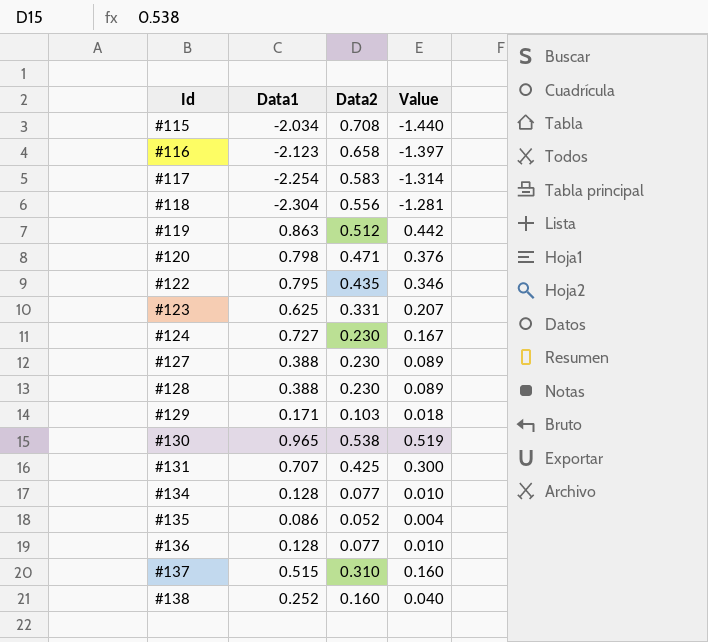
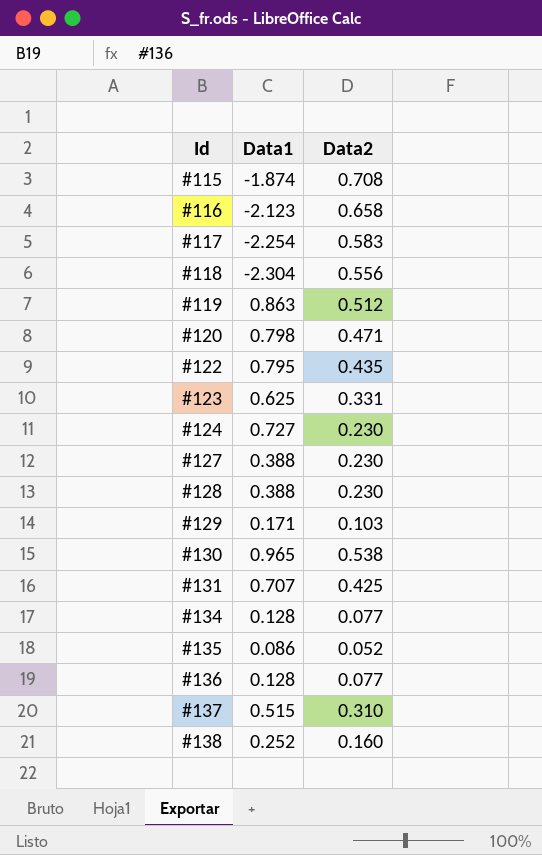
column Value | formula: [Data1] * [Data2] -> none
#115 | Data1: -2.034 -> -1.874

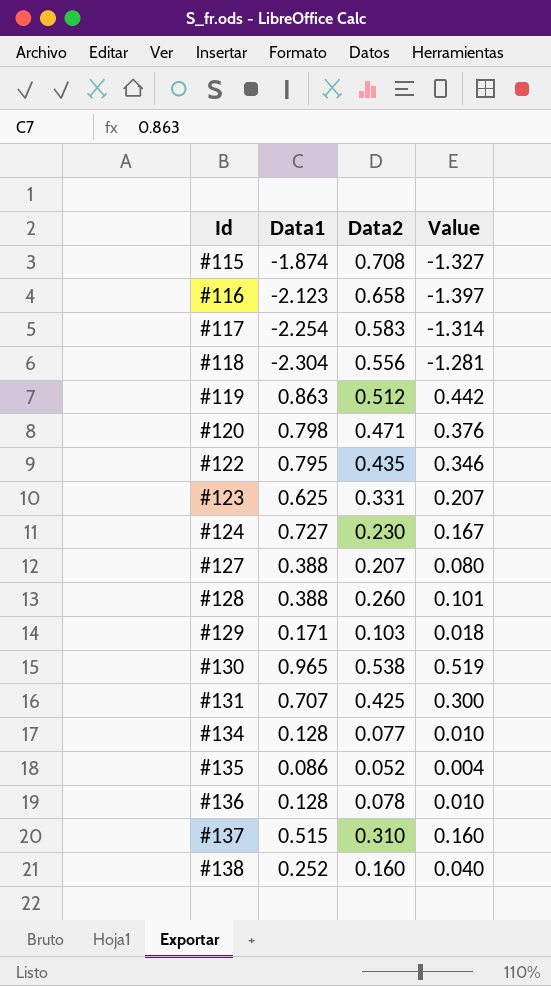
column Value | formula: none -> [Data1] * [Data2]
#127 | Data2: 0.230 -> 0.207
#128 | Data2: 0.230 -> 0.260
#136 | Data2: 0.077 -> 0.078

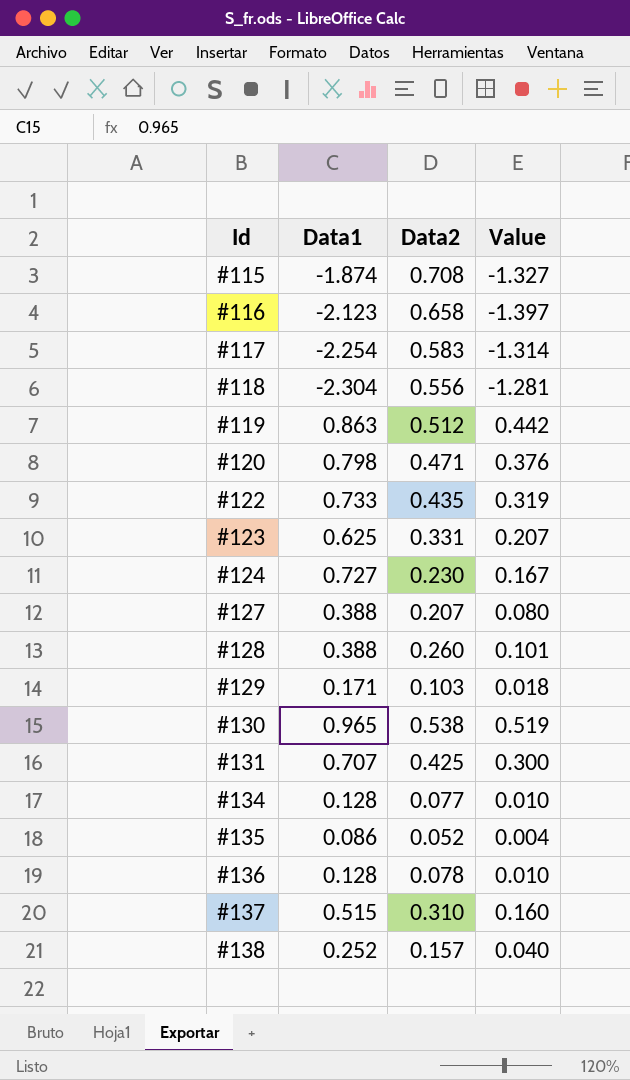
#122 | Data1: 0.795 -> 0.733
#122 | Value: 0.346 -> 0.319
#138 | Data2: 0.160 -> 0.157

